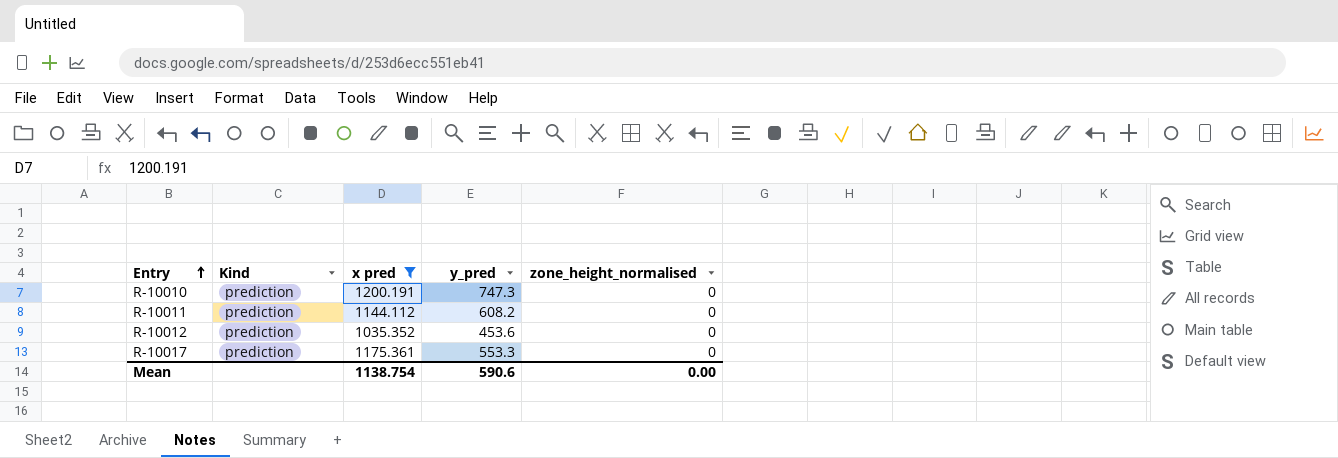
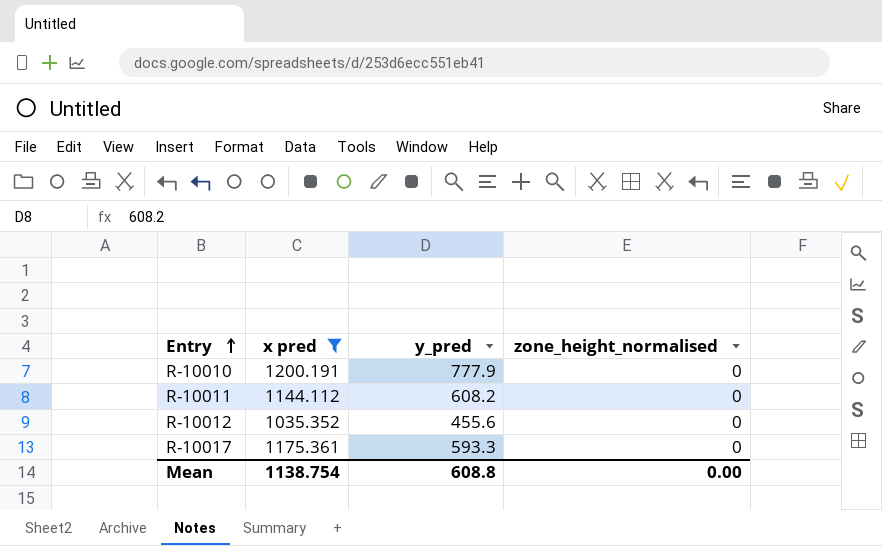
column Kind | position: 2 -> none
R-10010 | y_pred: 747.3 -> 777.9
R-10012 | y_pred: 453.6 -> 455.6
R-10017 | y_pred: 553.3 -> 593.3
Mean | y_pred: 590.6 -> 608.8

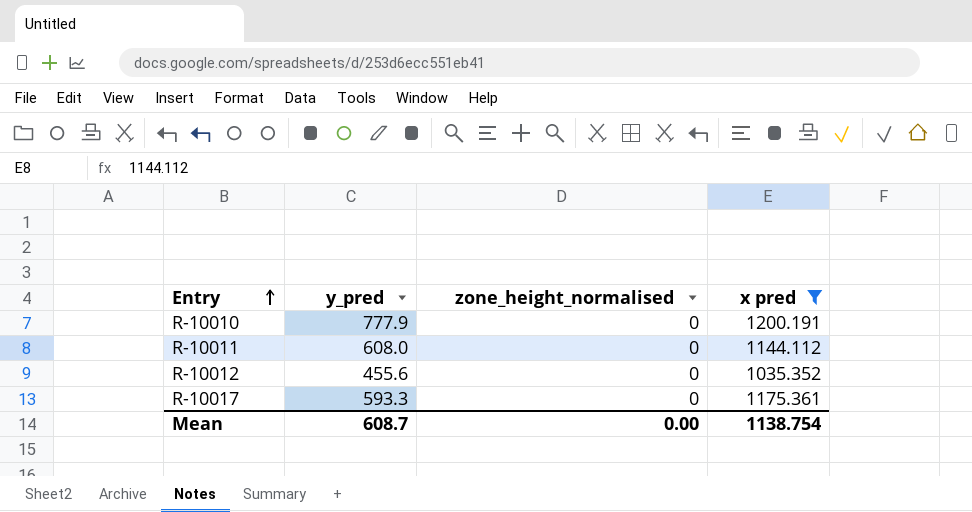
column x pred | position: 2 -> 4
R-10011 | y_pred: 608.2 -> 608.0
Mean | y_pred: 608.8 -> 608.7

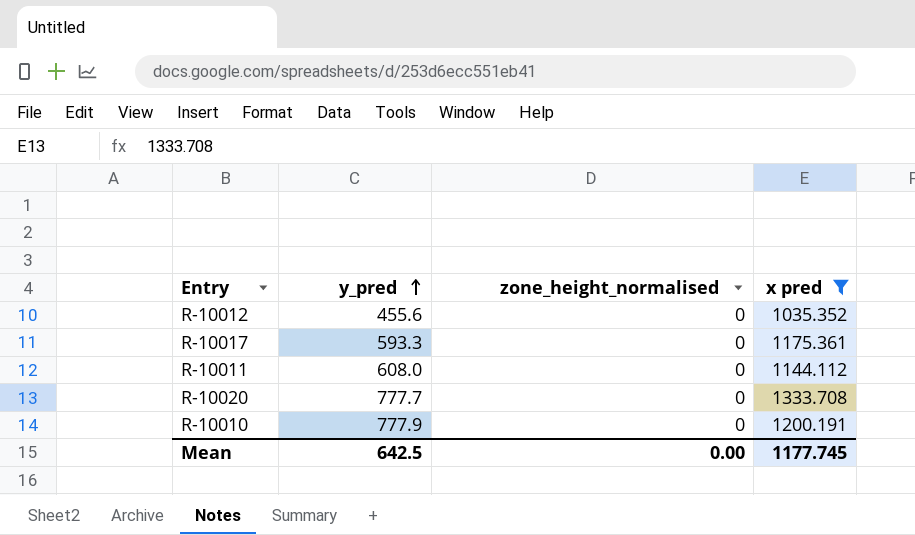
row order: Entry ascending -> y_pred ascending
row R-10020: none -> 777.7 | 0 | 1333.708
Mean | y_pred: 608.7 -> 642.5
Mean | x pred: 1138.754 -> 1177.745

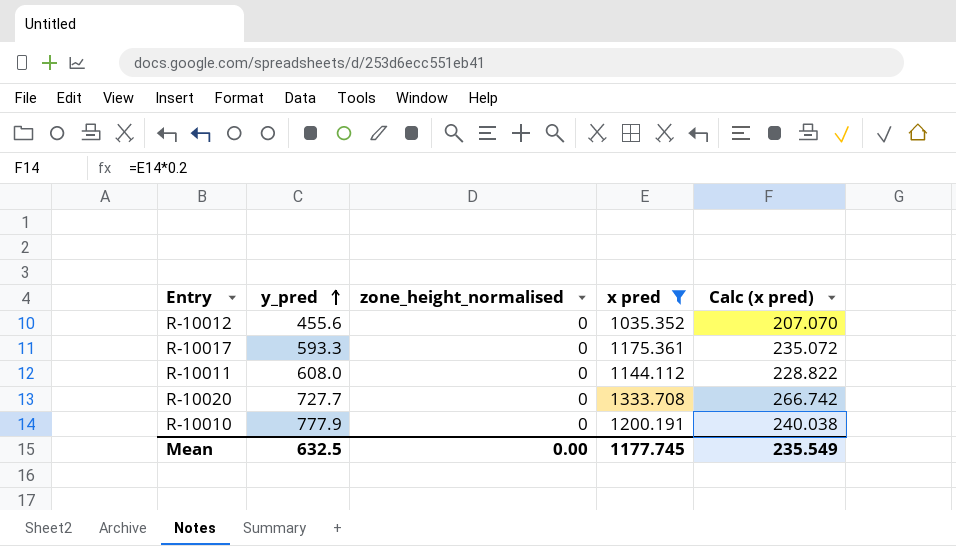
column Calc (x pred) | formula: none -> [x pred] * 0.2
R-10020 | y_pred: 777.7 -> 727.7
Mean | y_pred: 642.5 -> 632.5

